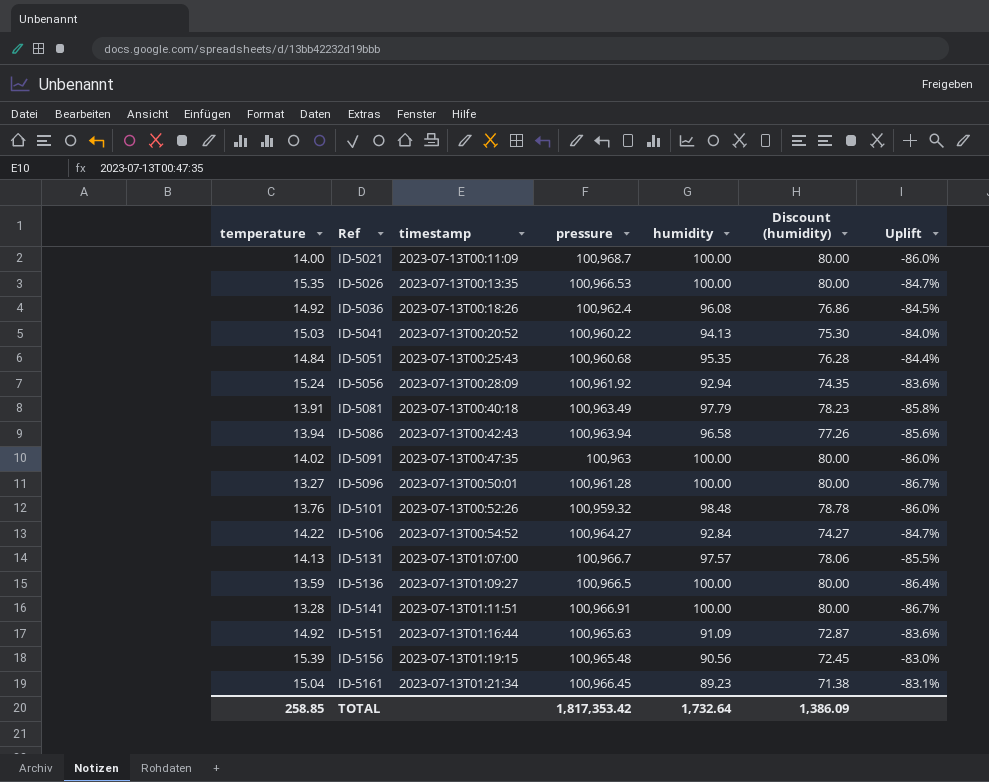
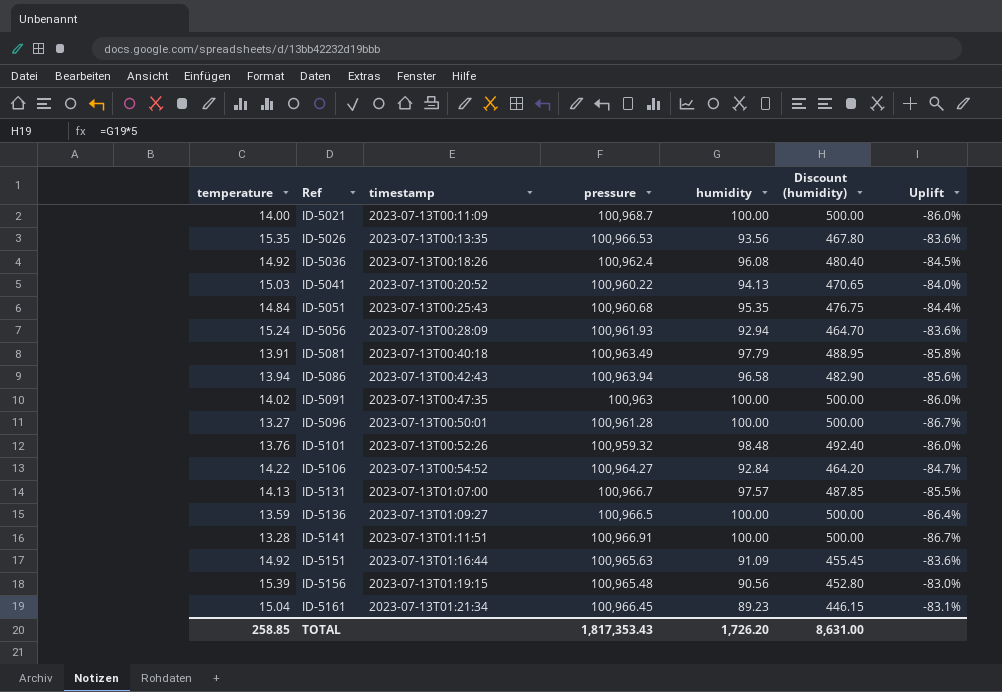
column Discount (humidity) | formula: [humidity] * 0.8 -> [humidity] * 5
ID-5026 | humidity: 100.00 -> 93.56
ID-5026 | Uplift: -84.7% -> -83.6%
ID-5056 | pressure: 100,961.92 -> 100,961.93
TOTAL | pressure: 1,817,353.42 -> 1,817,353.43
TOTAL | humidity: 1,732.64 -> 1,726.20
TOTAL | Discount (humidity): 1,386.09 -> 8,631.00

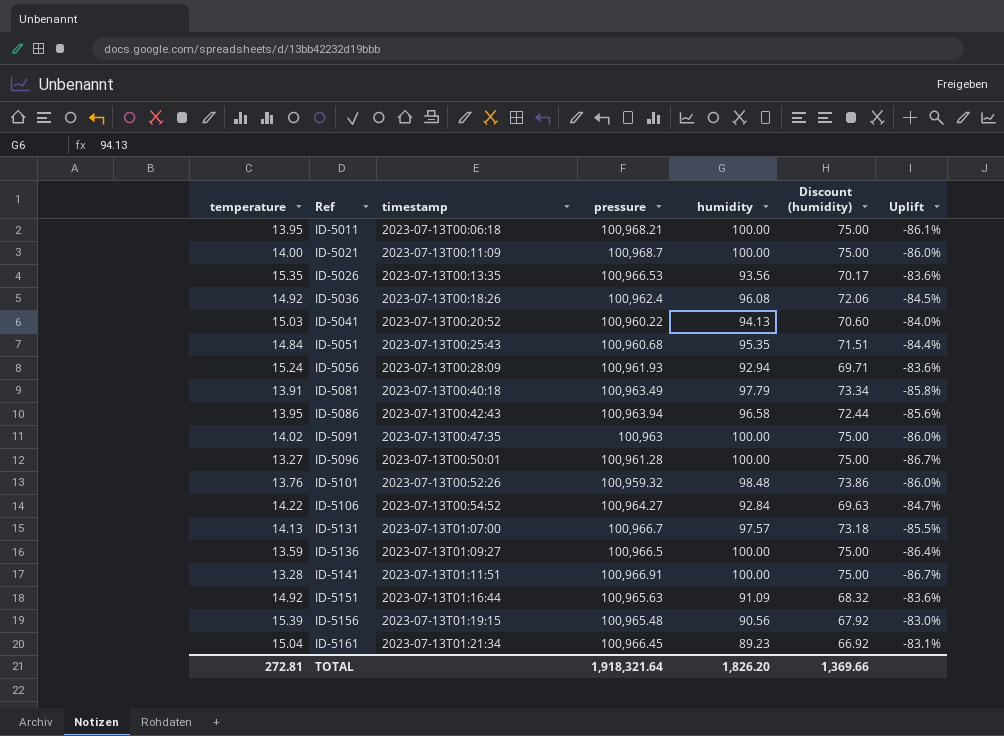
column Discount (humidity) | formula: [humidity] * 5 -> [humidity] * 0.75
row ID-5011: none -> 13.95 | 2023-07-13T00:06:18 | 100,968.21 | 100.00 | 75.00 | -86.1%
ID-5086 | temperature: 13.94 -> 13.95
TOTAL | temperature: 258.85 -> 272.81
TOTAL | pressure: 1,817,353.43 -> 1,918,321.64
TOTAL | humidity: 1,726.20 -> 1,826.20
TOTAL | Discount (humidity): 8,631.00 -> 1,369.66

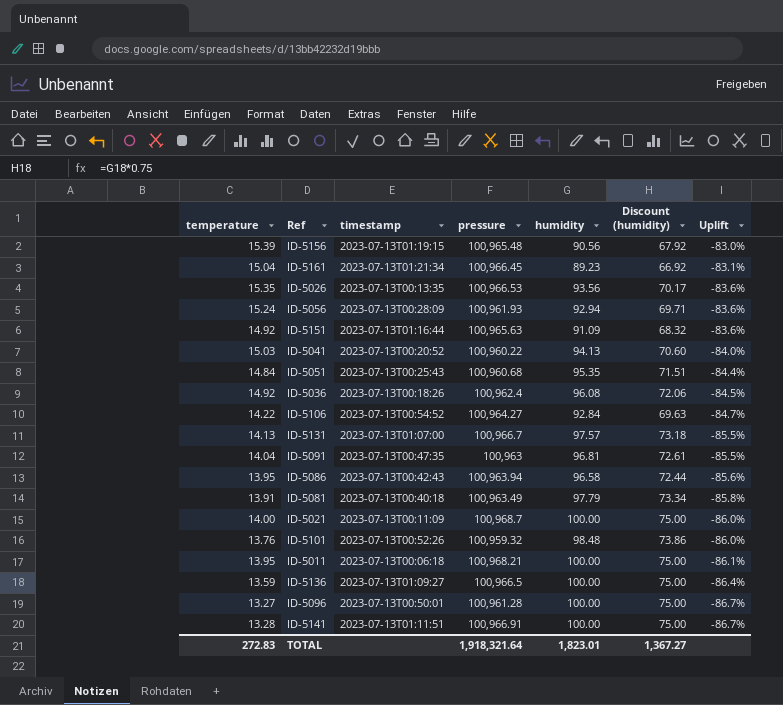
row order: Ref ascending -> Uplift descending
ID-5091 | temperature: 14.02 -> 14.04
ID-5091 | humidity: 100.00 -> 96.81
ID-5091 | Discount (humidity): 75.00 -> 72.61
ID-5091 | Uplift: -86.0% -> -85.5%
TOTAL | temperature: 272.81 -> 272.83
TOTAL | humidity: 1,826.20 -> 1,823.01
TOTAL | Discount (humidity): 1,369.66 -> 1,367.27

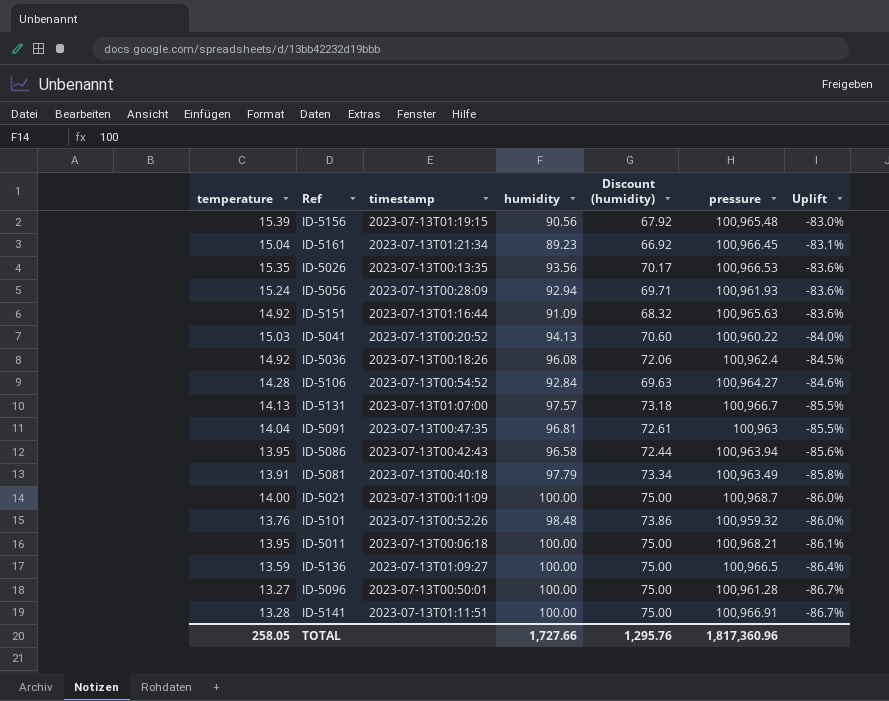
column pressure | position: 4 -> 6
row ID-5051: 14.84 | 2023-07-13T00:25:43 | 100,960.68 | 95.35 | 71.51 | -84.4% -> none
ID-5106 | temperature: 14.22 -> 14.28
ID-5106 | Uplift: -84.7% -> -84.6%
TOTAL | temperature: 272.83 -> 258.05
TOTAL | humidity: 1,823.01 -> 1,727.66
TOTAL | Discount (humidity): 1,367.27 -> 1,295.76
TOTAL | pressure: 1,918,321.64 -> 1,817,360.96

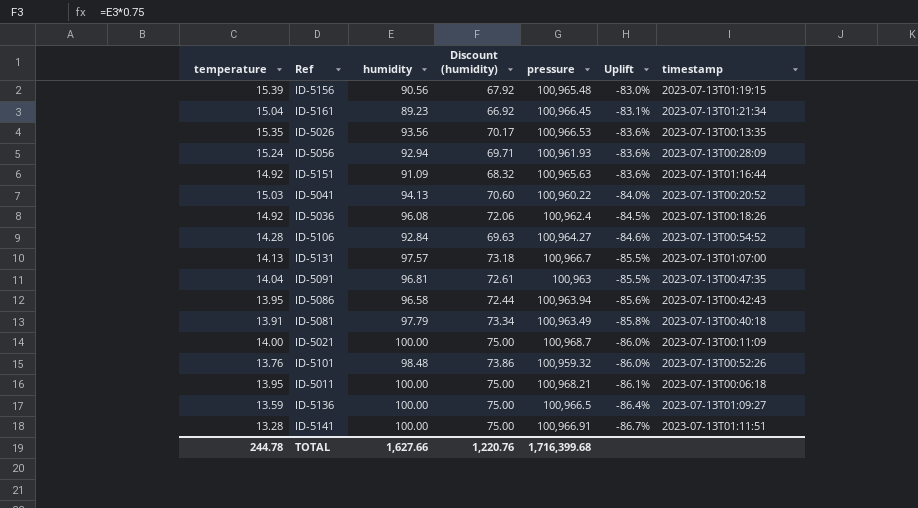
column timestamp | position: 3 -> 7
row ID-5096: 13.27 | 2023-07-13T00:50:01 | 100.00 | 75.00 | 100,961.28 | -86.7% -> none
TOTAL | temperature: 258.05 -> 244.78
TOTAL | humidity: 1,727.66 -> 1,627.66
TOTAL | Discount (humidity): 1,295.76 -> 1,220.76
TOTAL | pressure: 1,817,360.96 -> 1,716,399.68

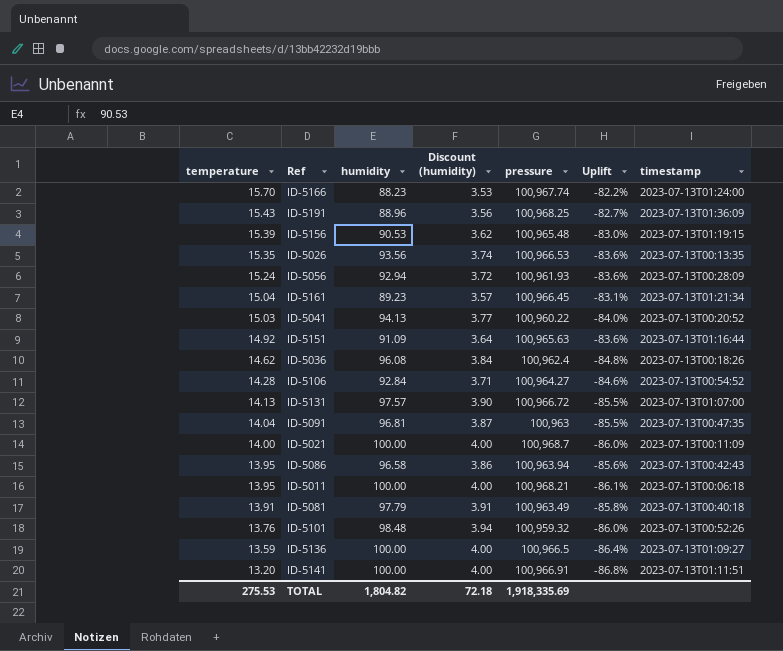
row order: Uplift descending -> temperature descending
column Discount (humidity) | formula: [humidity] * 0.75 -> [humidity] * 0.04
row ID-5166: none -> 15.70 | 88.23 | 3.53 | 100,967.74 | -82.2% | 2023-07-13T01:24:00
row ID-5191: none -> 15.43 | 88.96 | 3.56 | 100,968.25 | -82.7% | 2023-07-13T01:36:09
ID-5156 | humidity: 90.56 -> 90.53
ID-5036 | temperature: 14.92 -> 14.62
ID-5036 | Uplift: -84.5% -> -84.8%
ID-5131 | pressure: 100,966.7 -> 100,966.72
ID-5141 | temperature: 13.28 -> 13.20
ID-5141 | Uplift: -86.7% -> -86.8%
TOTAL | temperature: 244.78 -> 275.53
TOTAL | humidity: 1,627.66 -> 1,804.82
TOTAL | Discount (humidity): 1,220.76 -> 72.18
TOTAL | pressure: 1,716,399.68 -> 1,918,335.69

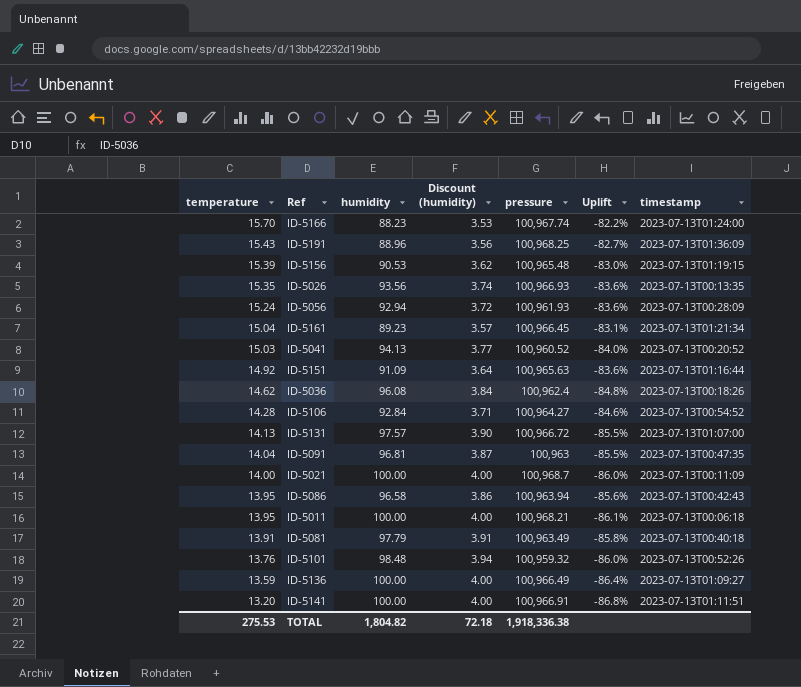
ID-5026 | pressure: 100,966.53 -> 100,966.93
ID-5041 | pressure: 100,960.22 -> 100,960.52
ID-5136 | pressure: 100,966.5 -> 100,966.49
TOTAL | pressure: 1,918,335.69 -> 1,918,336.38

